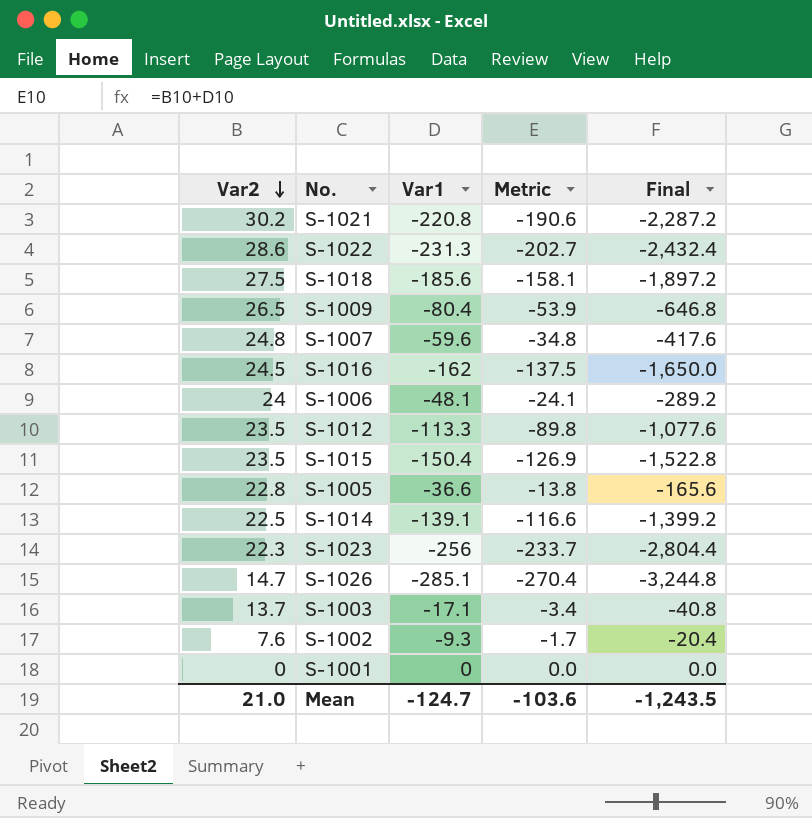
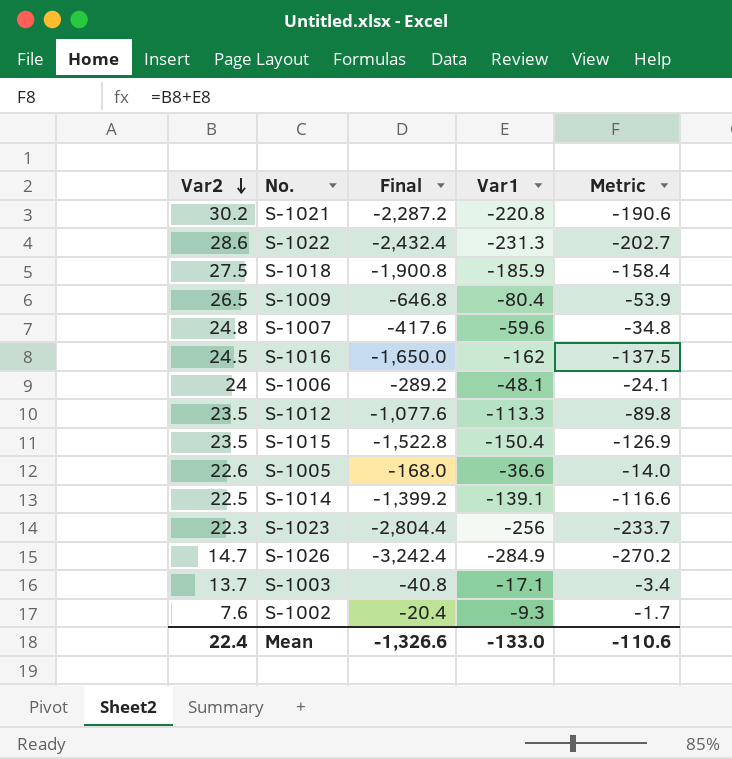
column Final | position: 5 -> 3
row S-1001: 0 | 0 | 0.0 | 0.0 -> none
S-1018 | Final: -1,897.2 -> -1,900.8
S-1018 | Var1: -185.6 -> -185.9
S-1018 | Metric: -158.1 -> -158.4
S-1005 | Var2: 22.8 -> 22.6
S-1005 | Final: -165.6 -> -168.0
S-1005 | Metric: -13.8 -> -14.0
S-1026 | Final: -3,244.8 -> -3,242.4
S-1026 | Var1: -285.1 -> -284.9
S-1026 | Metric: -270.4 -> -270.2
Mean | Var2: 21.0 -> 22.4
Mean | Final: -1,243.5 -> -1,326.6
Mean | Var1: -124.7 -> -133.0
Mean | Metric: -103.6 -> -110.6

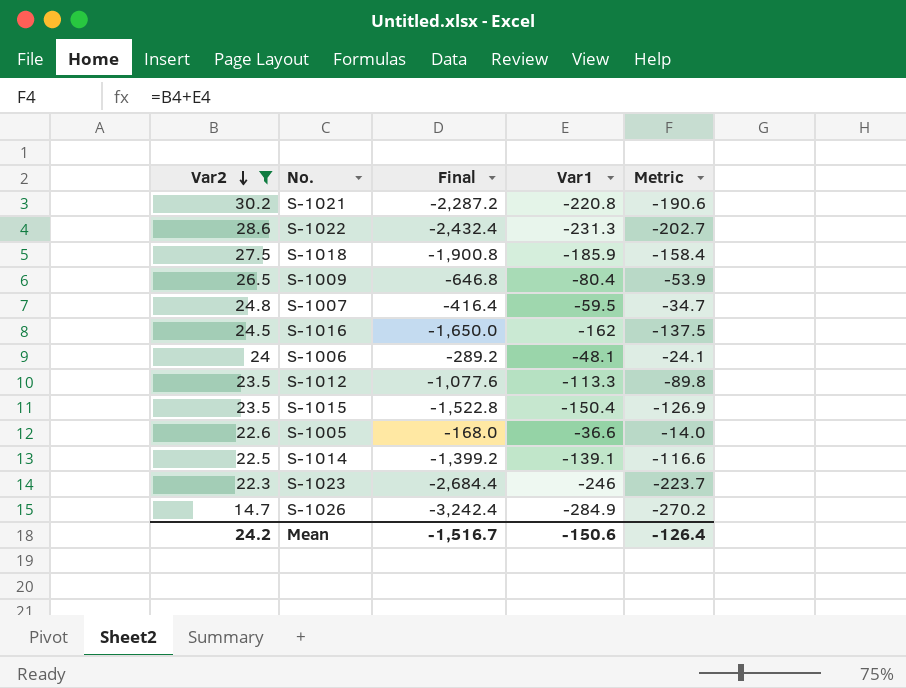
filter: none -> Var2 >= 14.7
S-1007 | Final: -417.6 -> -416.4
S-1007 | Var1: -59.6 -> -59.5
S-1007 | Metric: -34.8 -> -34.7
S-1023 | Final: -2,804.4 -> -2,684.4
S-1023 | Var1: -256 -> -246
S-1023 | Metric: -233.7 -> -223.7
Mean | Var2: 22.4 -> 24.2
Mean | Final: -1,326.6 -> -1,516.7
Mean | Var1: -133.0 -> -150.6
Mean | Metric: -110.6 -> -126.4

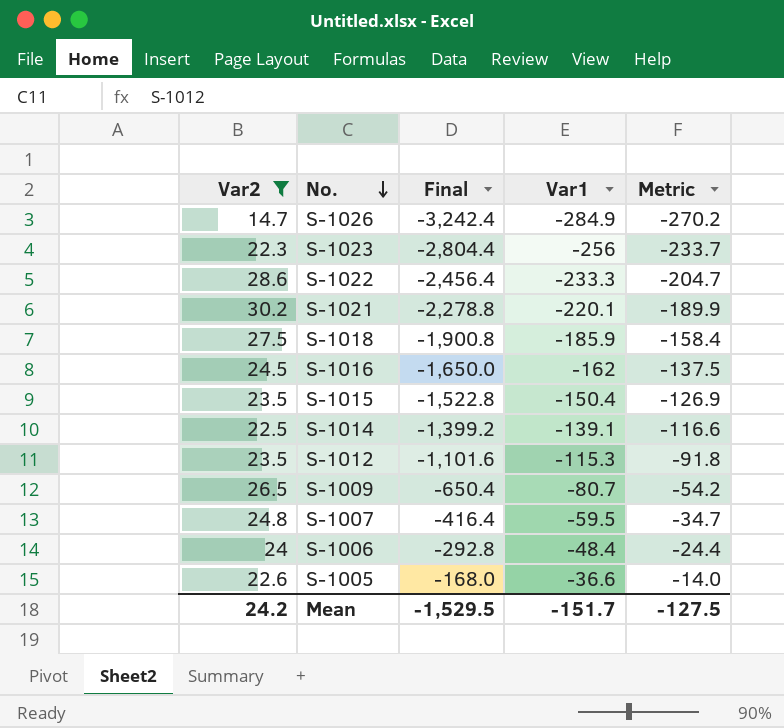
row order: Var2 descending -> No. descending
S-1023 | Final: -2,684.4 -> -2,804.4
S-1023 | Var1: -246 -> -256
S-1023 | Metric: -223.7 -> -233.7
S-1022 | Final: -2,432.4 -> -2,456.4
S-1022 | Var1: -231.3 -> -233.3
S-1022 | Metric: -202.7 -> -204.7
S-1021 | Final: -2,287.2 -> -2,278.8
S-1021 | Var1: -220.8 -> -220.1
S-1021 | Metric: -190.6 -> -189.9
S-1012 | Final: -1,077.6 -> -1,101.6
S-1012 | Var1: -113.3 -> -115.3
S-1012 | Metric: -89.8 -> -91.8
S-1009 | Final: -646.8 -> -650.4
S-1009 | Var1: -80.4 -> -80.7
S-1009 | Metric: -53.9 -> -54.2
S-1006 | Final: -289.2 -> -292.8
S-1006 | Var1: -48.1 -> -48.4
S-1006 | Metric: -24.1 -> -24.4
Mean | Final: -1,516.7 -> -1,529.5
Mean | Var1: -150.6 -> -151.7
Mean | Metric: -126.4 -> -127.5

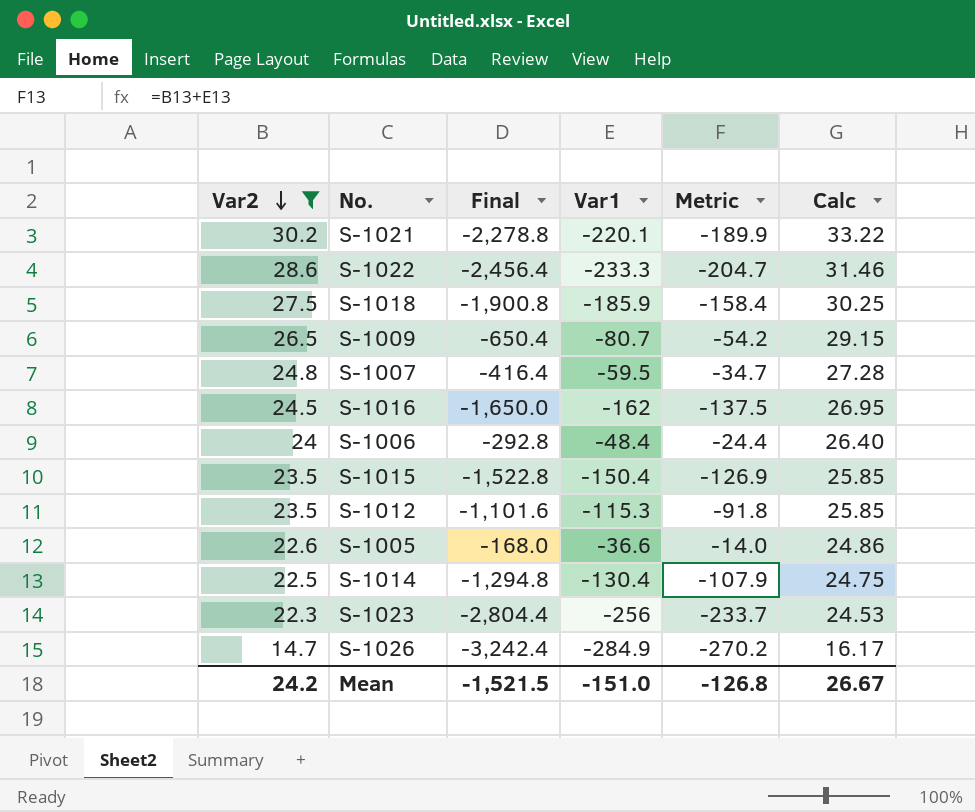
row order: No. descending -> Var2 descending
column Calc | formula: none -> [Var2] * 1.1
S-1014 | Final: -1,399.2 -> -1,294.8
S-1014 | Var1: -139.1 -> -130.4
S-1014 | Metric: -116.6 -> -107.9
Mean | Final: -1,529.5 -> -1,521.5
Mean | Var1: -151.7 -> -151.0
Mean | Metric: -127.5 -> -126.8

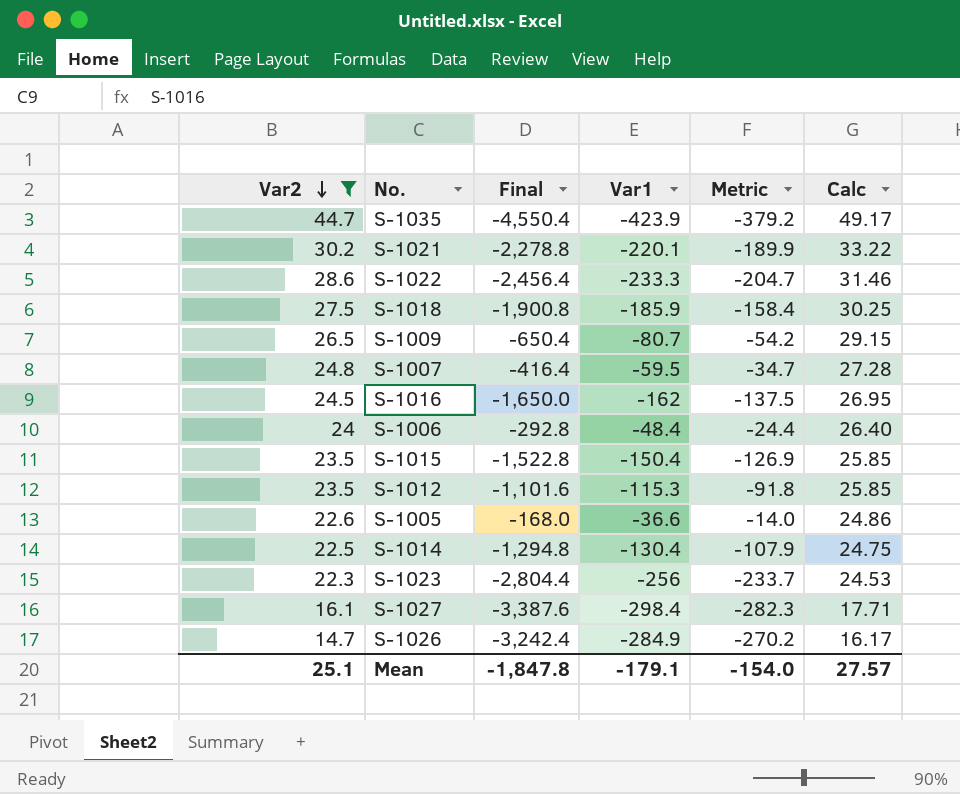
row S-1035: none -> 44.7 | -4,550.4 | -423.9 | -379.2 | 49.17
row S-1027: none -> 16.1 | -3,387.6 | -298.4 | -282.3 | 17.71
Mean | Var2: 24.2 -> 25.1
Mean | Final: -1,521.5 -> -1,847.8
Mean | Var1: -151.0 -> -179.1
Mean | Metric: -126.8 -> -154.0
Mean | Calc: 26.67 -> 27.57

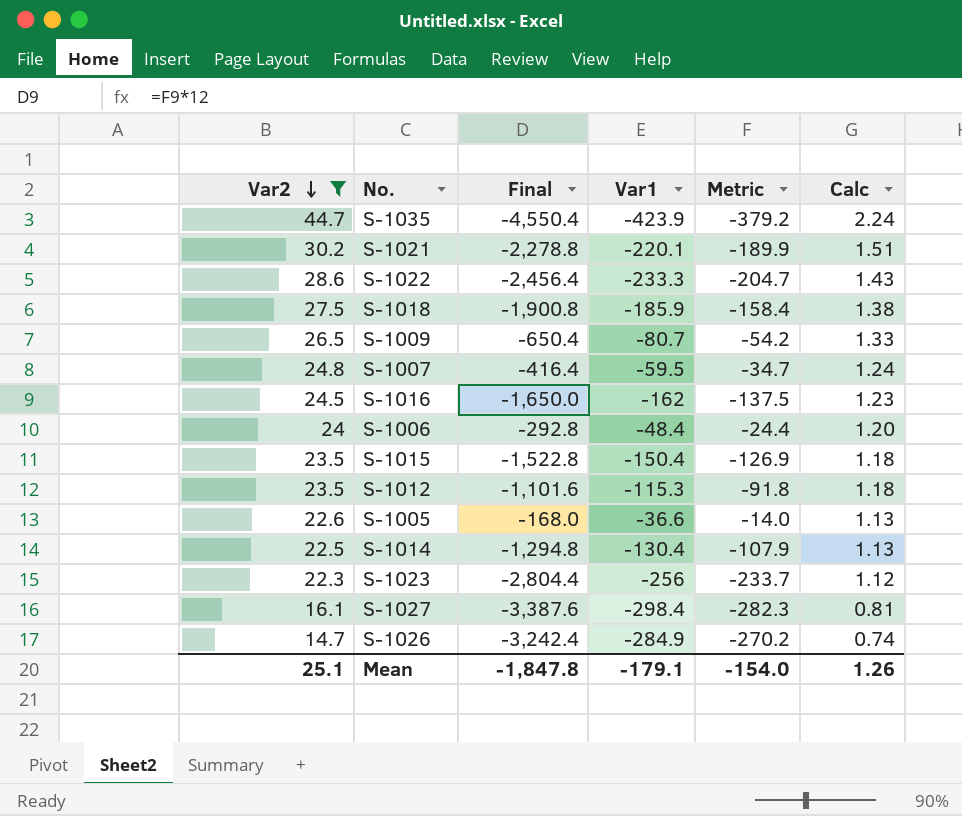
column Calc | formula: [Var2] * 1.1 -> [Var2] * 0.05
Mean | Calc: 27.57 -> 1.26

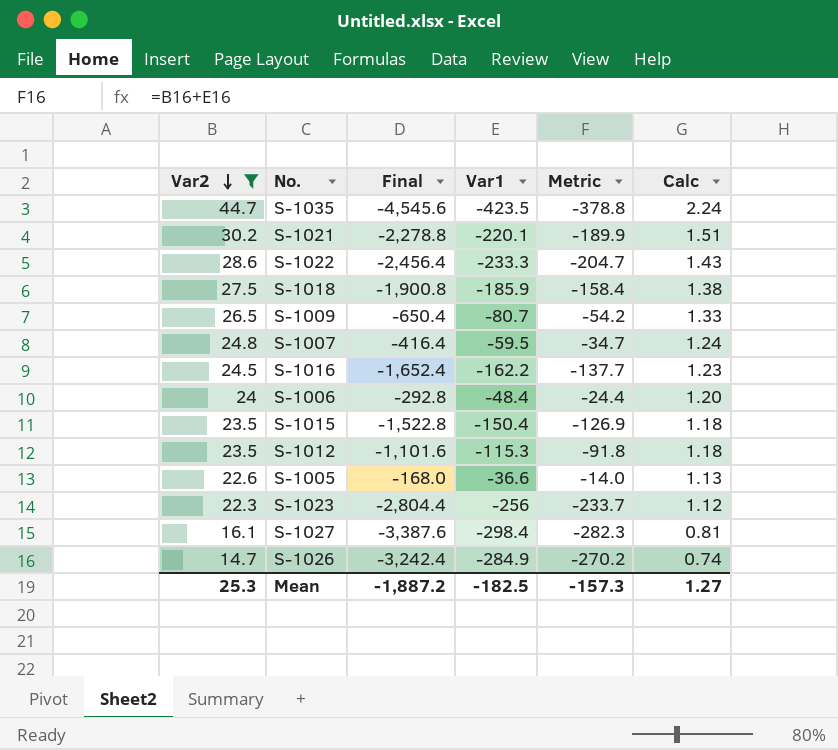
row S-1014: 22.5 | -1,294.8 | -130.4 | -107.9 | 1.13 -> none
S-1035 | Final: -4,550.4 -> -4,545.6
S-1035 | Var1: -423.9 -> -423.5
S-1035 | Metric: -379.2 -> -378.8
S-1016 | Final: -1,650.0 -> -1,652.4
S-1016 | Var1: -162 -> -162.2
S-1016 | Metric: -137.5 -> -137.7
Mean | Var2: 25.1 -> 25.3
Mean | Final: -1,847.8 -> -1,887.2
Mean | Var1: -179.1 -> -182.5
Mean | Metric: -154.0 -> -157.3
Mean | Calc: 1.26 -> 1.27

